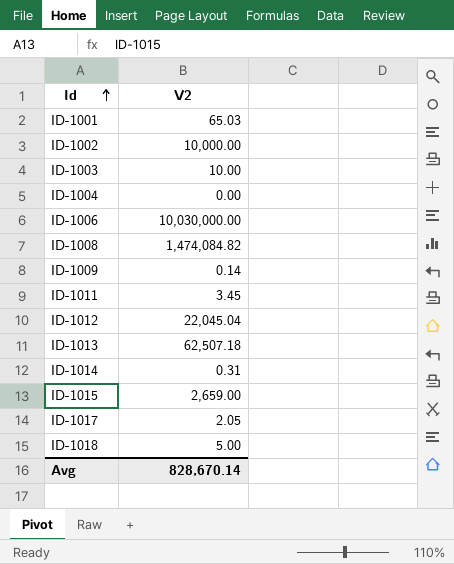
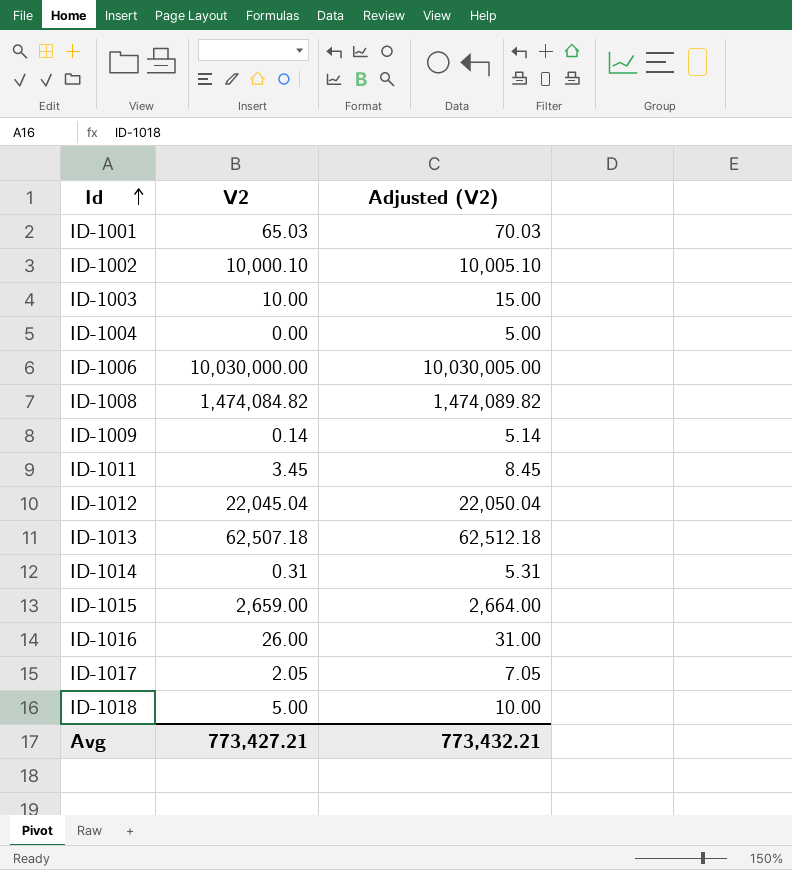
column Adjusted (V2) | formula: none -> [V2] + 5
ID-1002 | V2: 10,000.00 -> 10,000.10
row ID-1016: none -> 26.00 | 31.00
Avg | V2: 828,670.14 -> 773,427.21

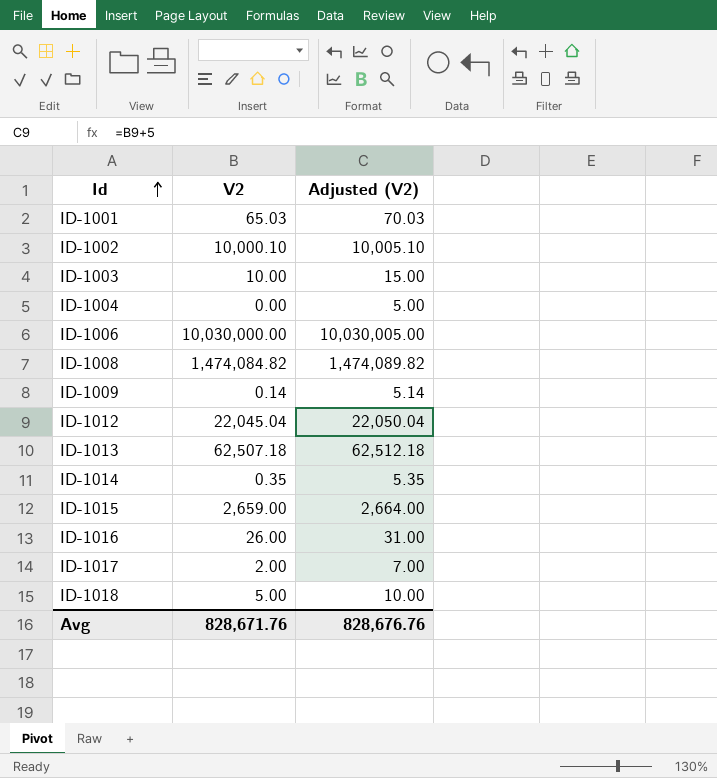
row ID-1011: 3.45 | 8.45 -> none
ID-1014 | V2: 0.31 -> 0.35
ID-1014 | Adjusted (V2): 5.31 -> 5.35
ID-1017 | V2: 2.05 -> 2.00
ID-1017 | Adjusted (V2): 7.05 -> 7.00
Avg | V2: 773,427.21 -> 828,671.76
Avg | Adjusted (V2): 773,432.21 -> 828,676.76

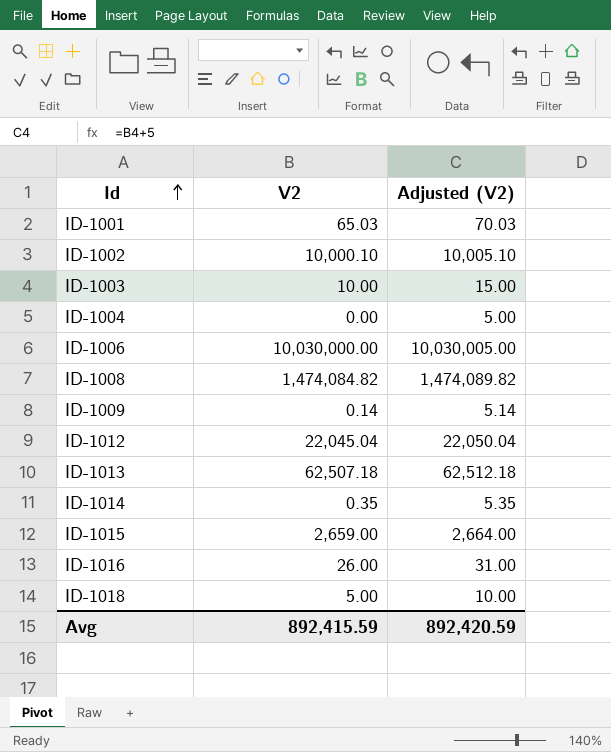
row ID-1017: 2.00 | 7.00 -> none
Avg | V2: 828,671.76 -> 892,415.59
Avg | Adjusted (V2): 828,676.76 -> 892,420.59

